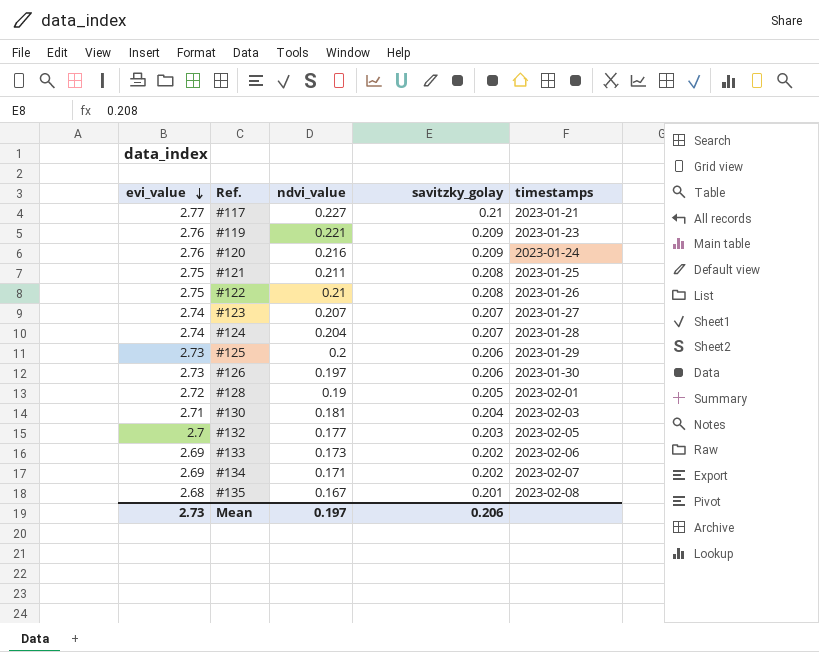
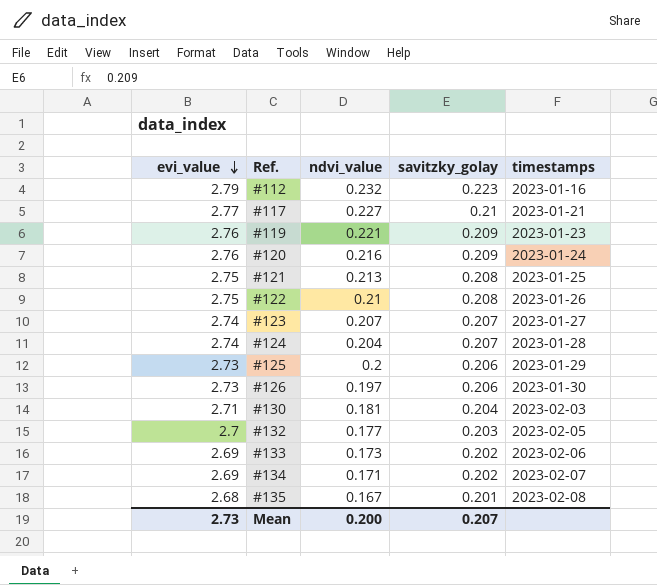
row #128: 2.72 | 0.19 | 0.205 | 2023-02-01 -> none
row #112: none -> 2.79 | 0.232 | 0.223 | 2023-01-16
#121 | ndvi_value: 0.211 -> 0.213
Mean | ndvi_value: 0.197 -> 0.200
Mean | savitzky_golay: 0.206 -> 0.207

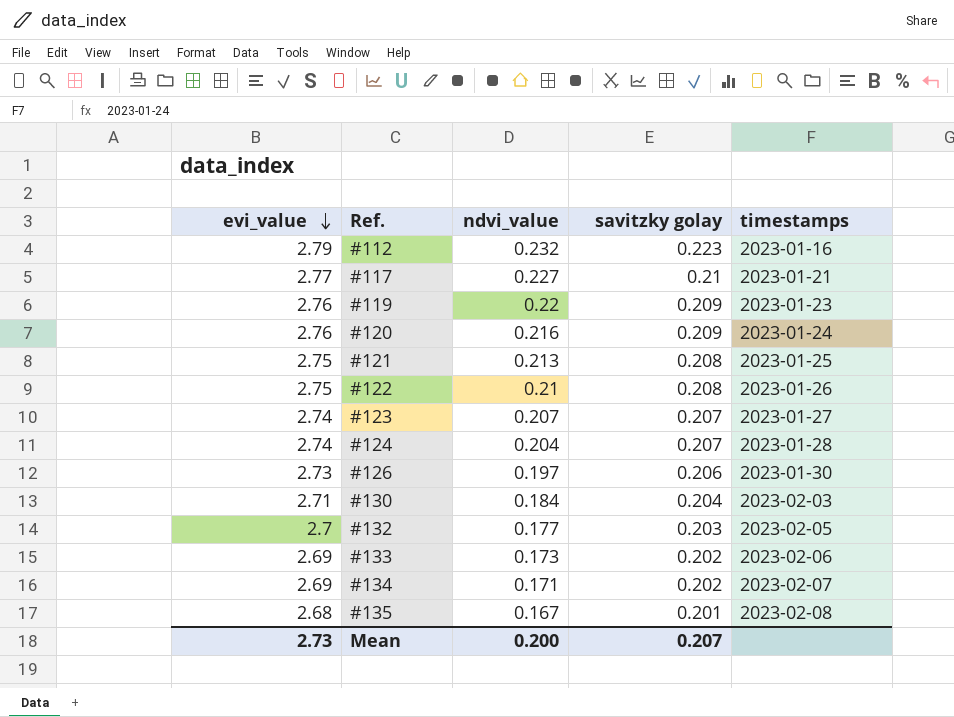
column name: savitzky_golay -> savitzky golay
row #125: 2.73 | 0.2 | 0.206 | 2023-01-29 -> none
#119 | ndvi_value: 0.221 -> 0.22
#130 | ndvi_value: 0.181 -> 0.184

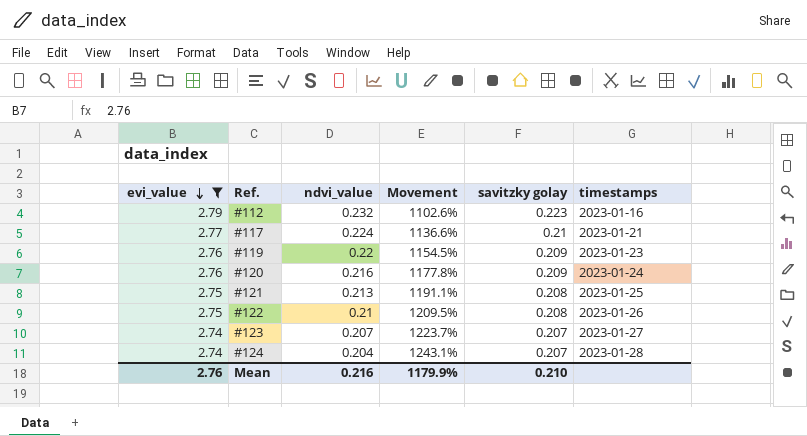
filter: none -> evi_value >= 2.74
column Movement | formula: none -> ([evi_value] - [ndvi_value]) / [ndvi_value]
#117 | ndvi_value: 0.227 -> 0.224
Mean | evi_value: 2.73 -> 2.76
Mean | ndvi_value: 0.200 -> 0.216
Mean | savitzky golay: 0.207 -> 0.210

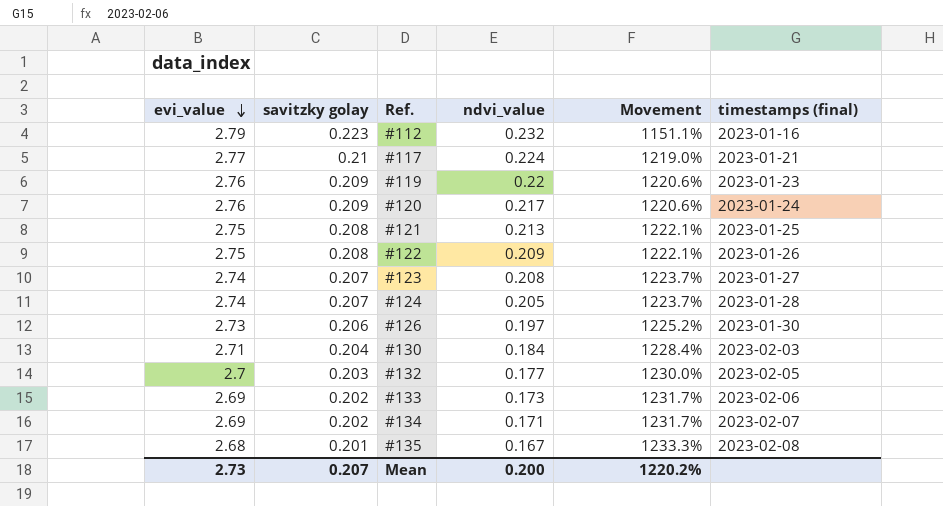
filter: evi_value >= 2.74 -> none
column savitzky golay | position: 5 -> 2
column Movement | formula: ([evi_value] - [ndvi_value]) / [ndvi_value] -> ([evi_value] - [savitzky golay]) / [savitzky golay]
column name: timestamps -> timestamps (final)
#120 | ndvi_value: 0.216 -> 0.217
#122 | ndvi_value: 0.21 -> 0.209
#123 | ndvi_value: 0.207 -> 0.208
#124 | ndvi_value: 0.204 -> 0.205
Mean | evi_value: 2.76 -> 2.73
Mean | savitzky golay: 0.210 -> 0.207
Mean | ndvi_value: 0.216 -> 0.200
Mean | Movement: 1179.9% -> 1220.2%

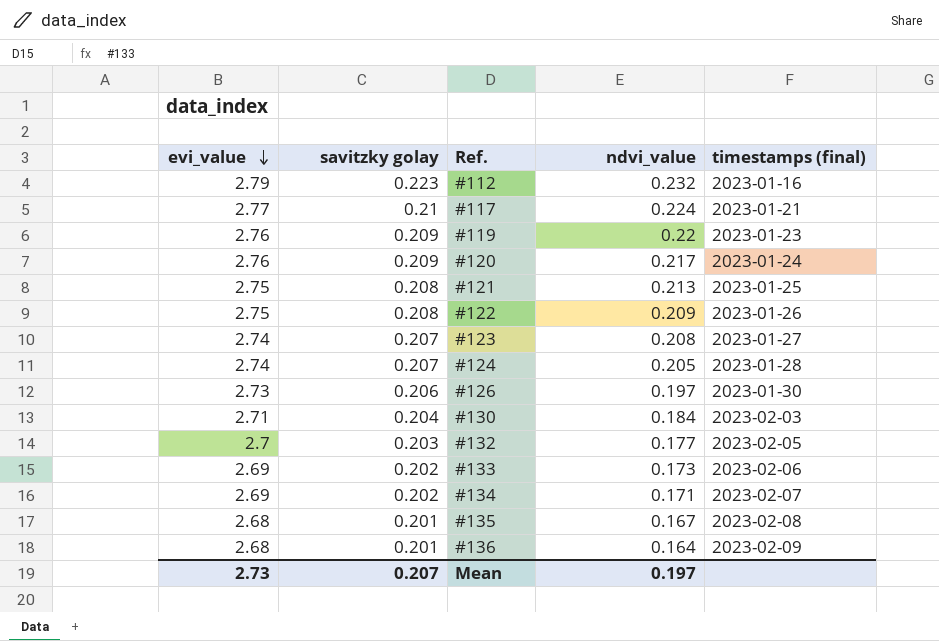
column Movement | formula: ([evi_value] - [savitzky golay]) / [savitzky golay] -> none
row #136: none -> 2.68 | 0.201 | 0.164 | 2023-02-09
Mean | ndvi_value: 0.200 -> 0.197

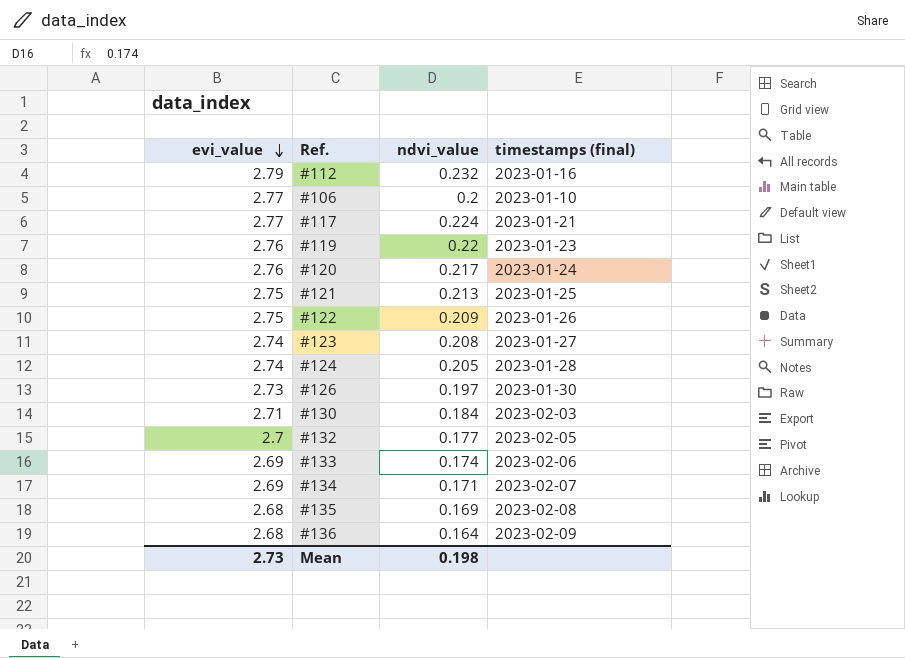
column savitzky golay | position: 2 -> none
row #106: none -> 2.77 | 0.2 | 2023-01-10
#133 | ndvi_value: 0.173 -> 0.174
#135 | ndvi_value: 0.167 -> 0.169
Mean | ndvi_value: 0.197 -> 0.198

